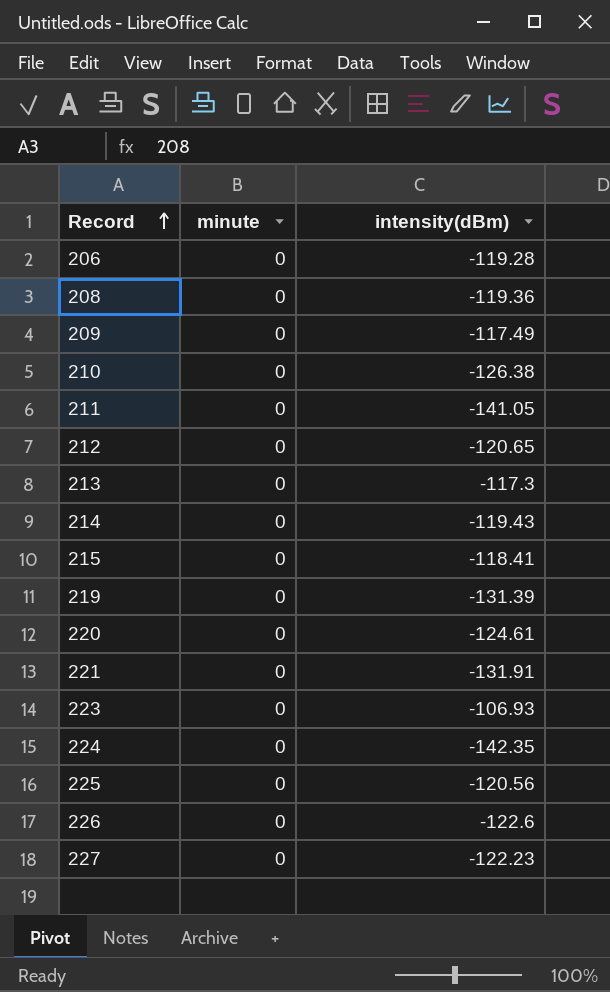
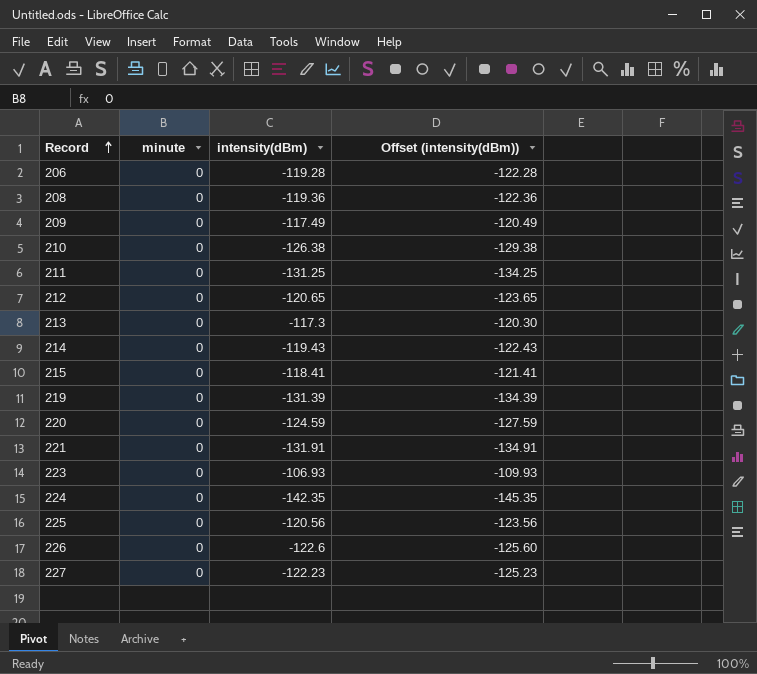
column Offset (intensity(dBm)) | formula: none -> [intensity(dBm)] - 3
211 | intensity(dBm): -141.05 -> -131.25
220 | intensity(dBm): -124.61 -> -124.59

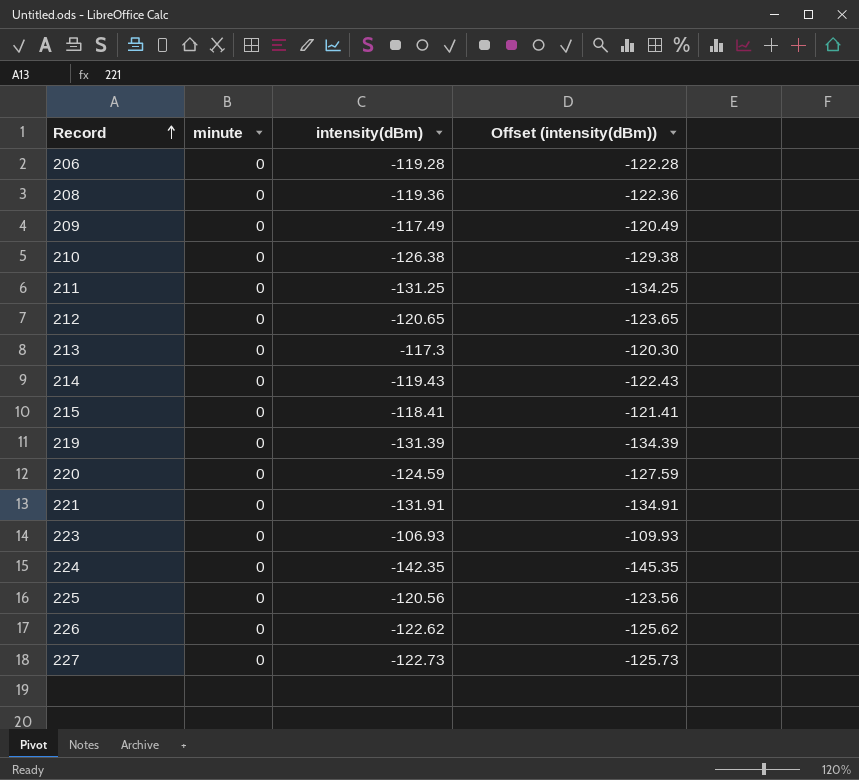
226 | intensity(dBm): -122.6 -> -122.62
226 | Offset (intensity(dBm)): -125.60 -> -125.62
227 | intensity(dBm): -122.23 -> -122.73
227 | Offset (intensity(dBm)): -125.23 -> -125.73

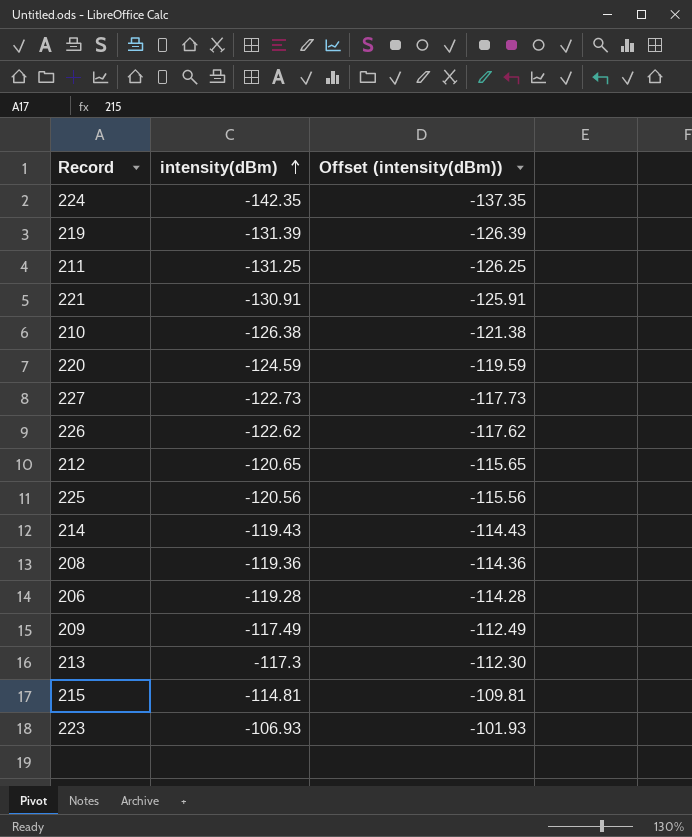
row order: Record ascending -> intensity(dBm) ascending
column minute | position: 2 -> none
column Offset (intensity(dBm)) | formula: [intensity(dBm)] - 3 -> [intensity(dBm)] + 5
221 | intensity(dBm): -131.91 -> -130.91
215 | intensity(dBm): -118.41 -> -114.81

